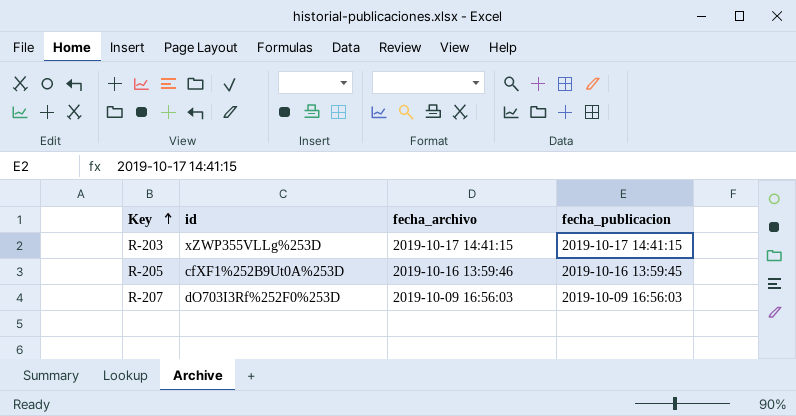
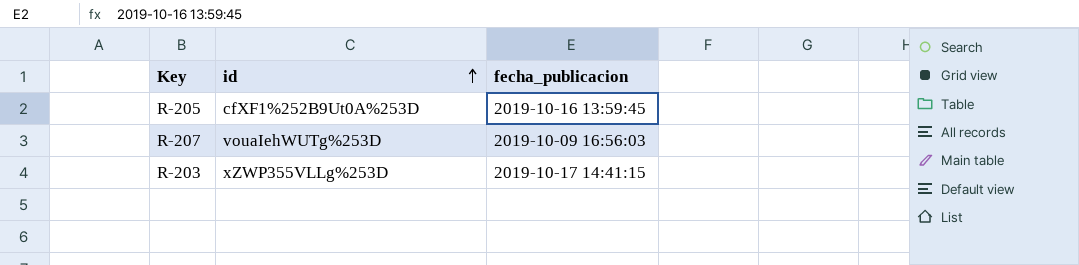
row order: Key ascending -> id ascending
column fecha_archivo | position: 3 -> none
R-207 | id: dO703I3Rf%252F0%253D -> vouaIehWUTg%253D

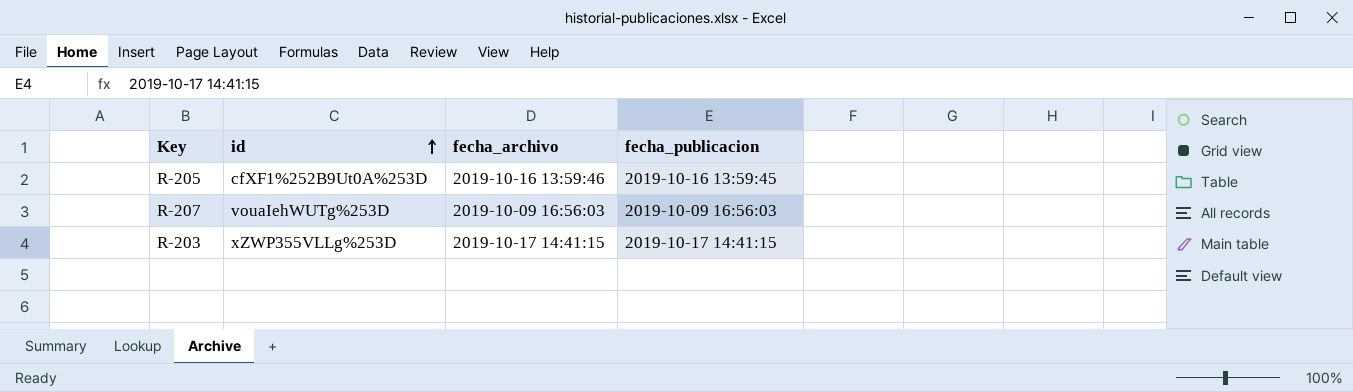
column fecha_archivo | position: none -> 3

